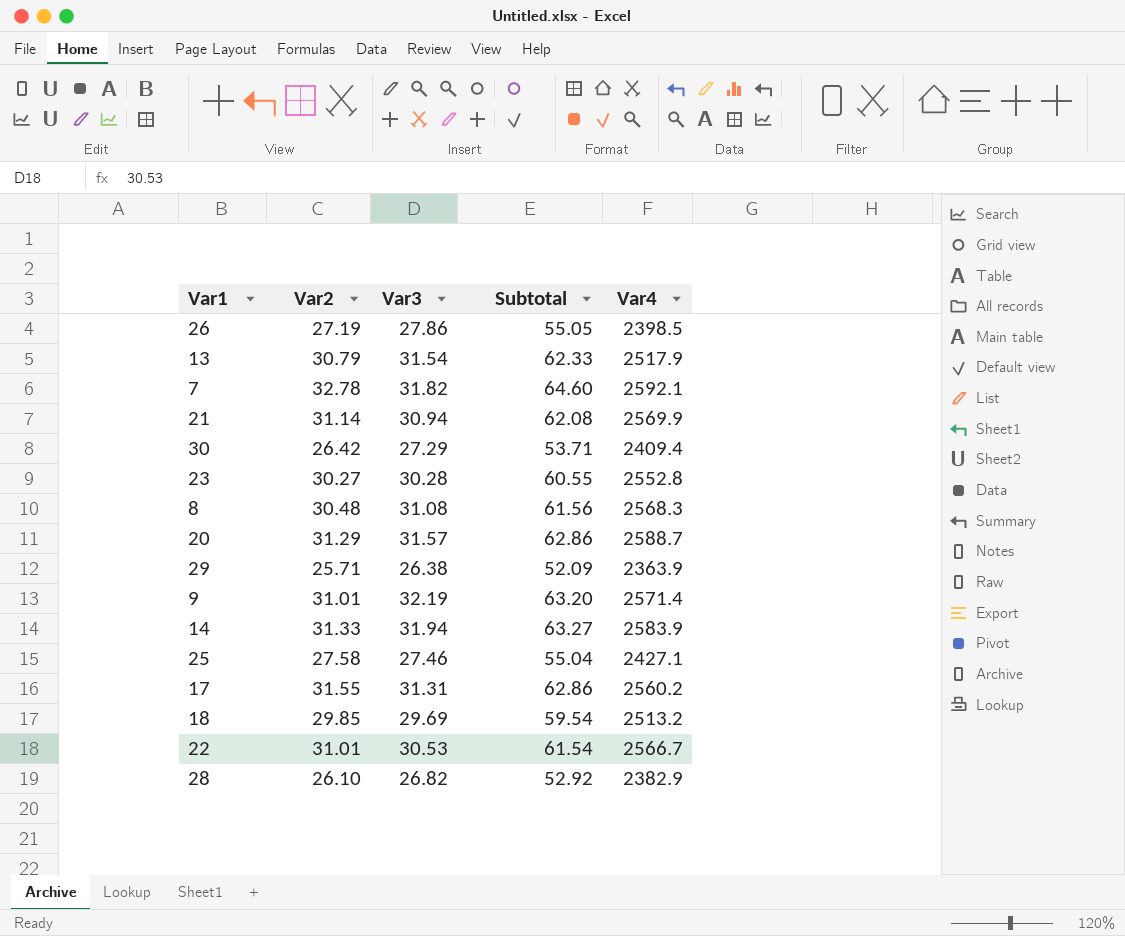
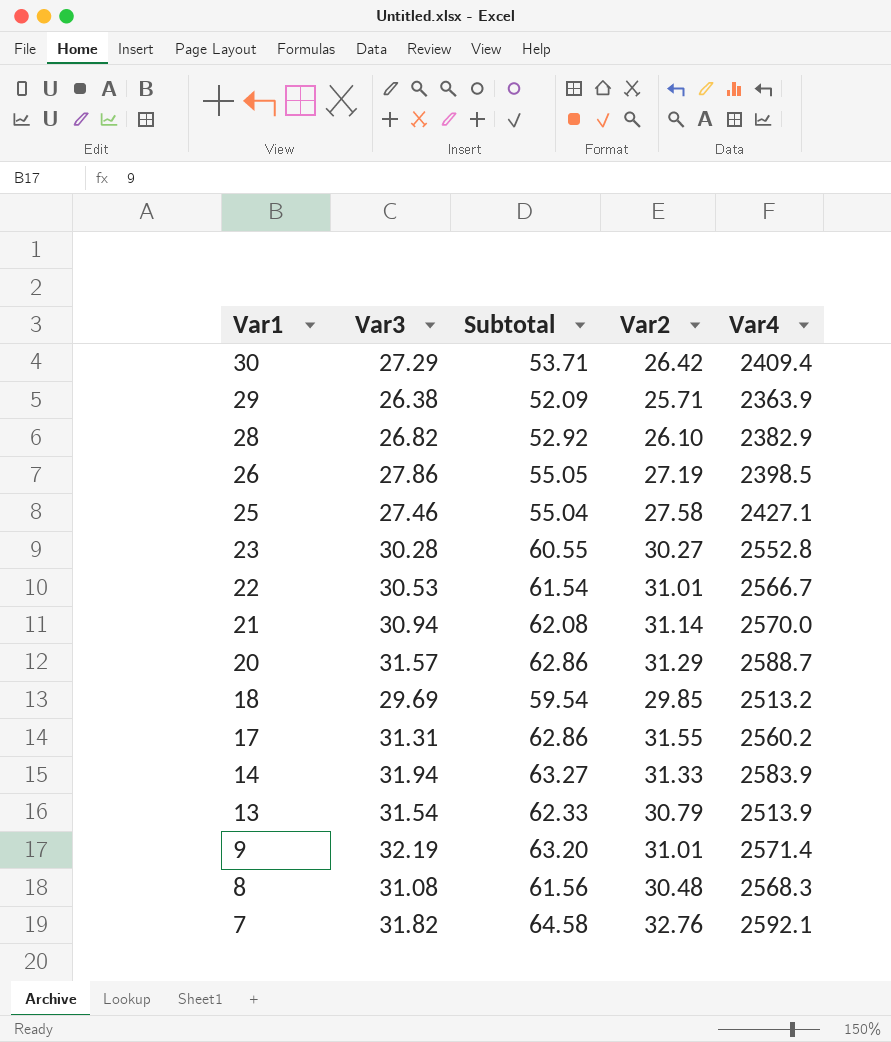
row order: none -> Var1 descending
column Var2 | position: 2 -> 4
21 | Var4: 2569.9 -> 2570.0
13 | Var4: 2517.9 -> 2513.9
7 | Subtotal: 64.60 -> 64.58
7 | Var2: 32.78 -> 32.76

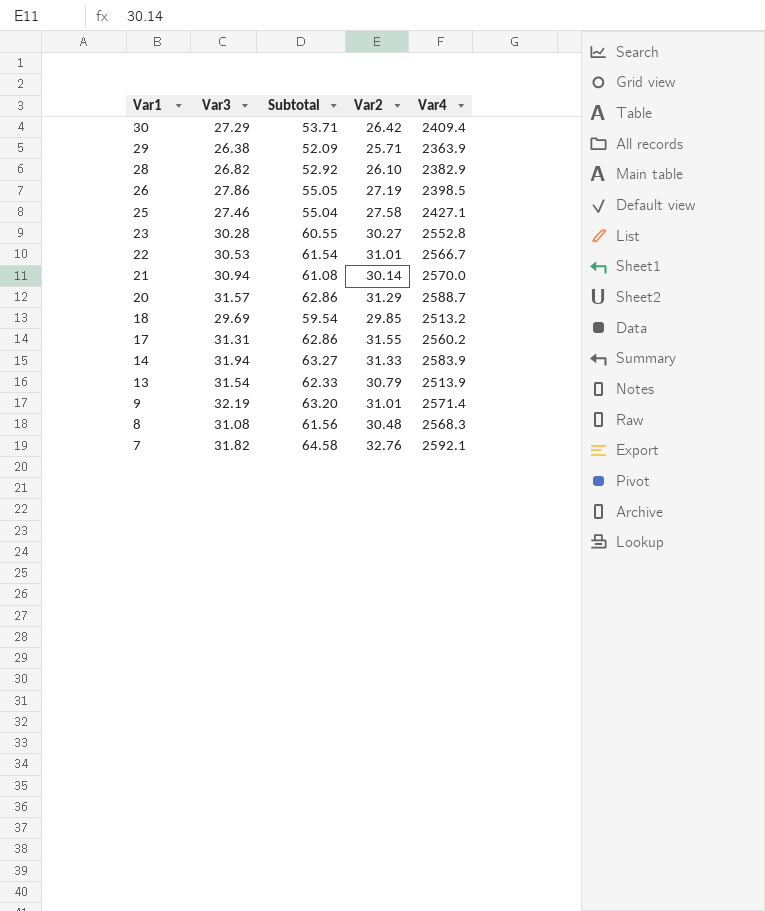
21 | Subtotal: 62.08 -> 61.08
21 | Var2: 31.14 -> 30.14

